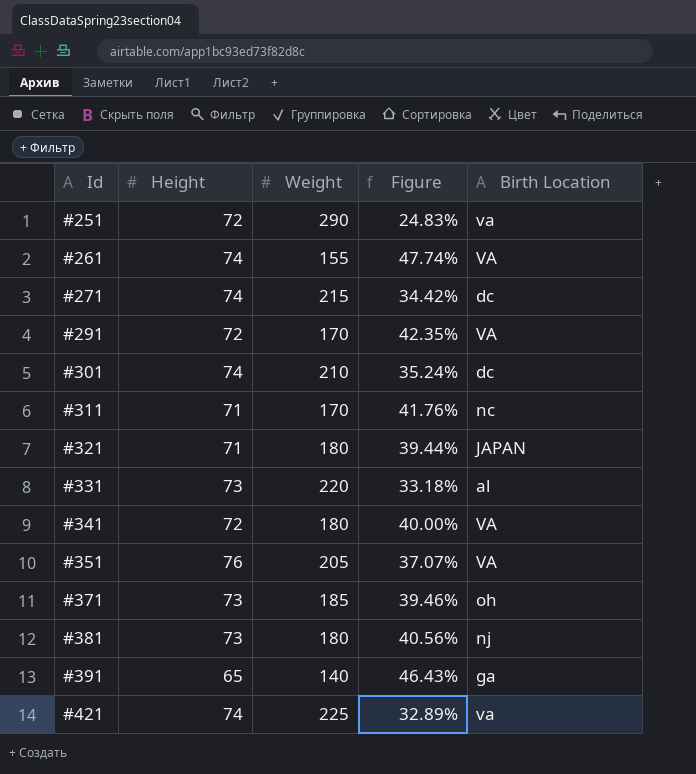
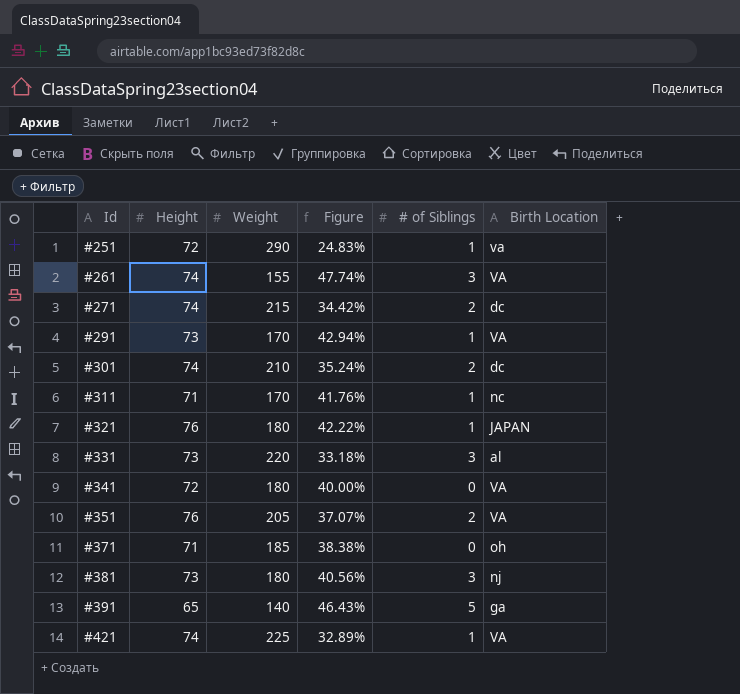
column # of Siblings | position: none -> 5
#291 | Height: 72 -> 73
#291 | Figure: 42.35% -> 42.94%
#321 | Height: 71 -> 76
#321 | Figure: 39.44% -> 42.22%
#371 | Height: 73 -> 71
#371 | Figure: 39.46% -> 38.38%
#421 | Birth Location: va -> VA

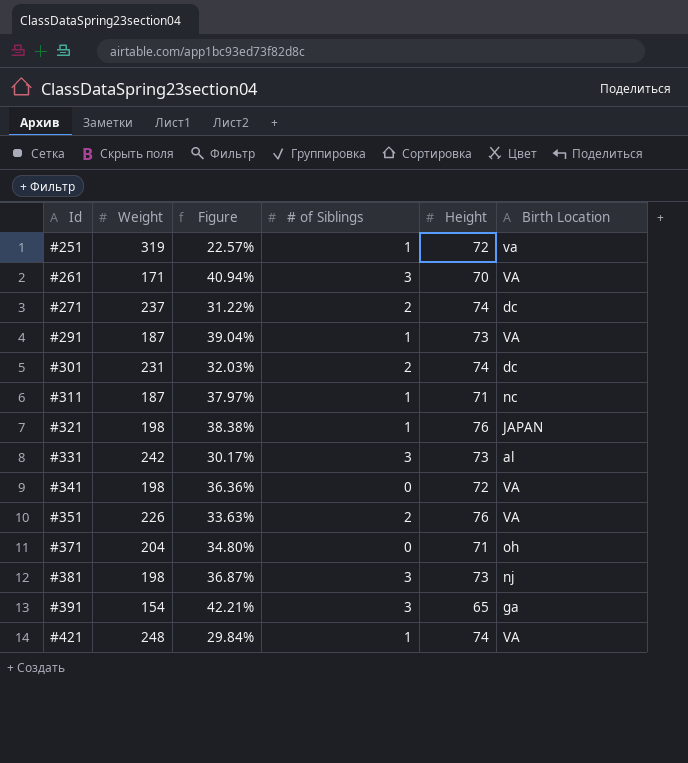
column Height | position: 2 -> 5
#251 | Weight: 290 -> 319
#251 | Figure: 24.83% -> 22.57%
#261 | Weight: 155 -> 171
#261 | Figure: 47.74% -> 40.94%
#261 | Height: 74 -> 70
#271 | Weight: 215 -> 237
#271 | Figure: 34.42% -> 31.22%
#291 | Weight: 170 -> 187
#291 | Figure: 42.94% -> 39.04%
#301 | Weight: 210 -> 231
#301 | Figure: 35.24% -> 32.03%
#311 | Weight: 170 -> 187
#311 | Figure: 41.76% -> 37.97%
#321 | Weight: 180 -> 198
#321 | Figure: 42.22% -> 38.38%
#331 | Weight: 220 -> 242
#331 | Figure: 33.18% -> 30.17%
#341 | Weight: 180 -> 198
#341 | Figure: 40.00% -> 36.36%
#351 | Weight: 205 -> 226
#351 | Figure: 37.07% -> 33.63%
#371 | Weight: 185 -> 204
#371 | Figure: 38.38% -> 34.80%
#381 | Weight: 180 -> 198
#381 | Figure: 40.56% -> 36.87%
#391 | Weight: 140 -> 154
#391 | Figure: 46.43% -> 42.21%
#391 | # of Siblings: 5 -> 3
#421 | Weight: 225 -> 248
#421 | Figure: 32.89% -> 29.84%

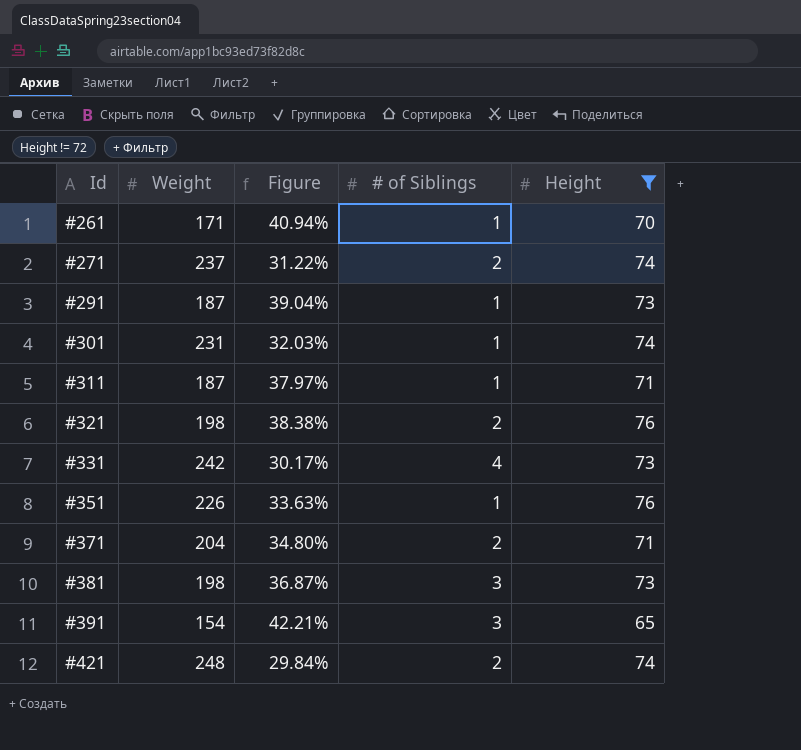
filter: none -> Height != 72
column Birth Location | position: 6 -> none
#261 | # of Siblings: 3 -> 1
#301 | # of Siblings: 2 -> 1
#321 | # of Siblings: 1 -> 2
#331 | # of Siblings: 3 -> 4
#351 | # of Siblings: 2 -> 1
#371 | # of Siblings: 0 -> 2
#421 | # of Siblings: 1 -> 2

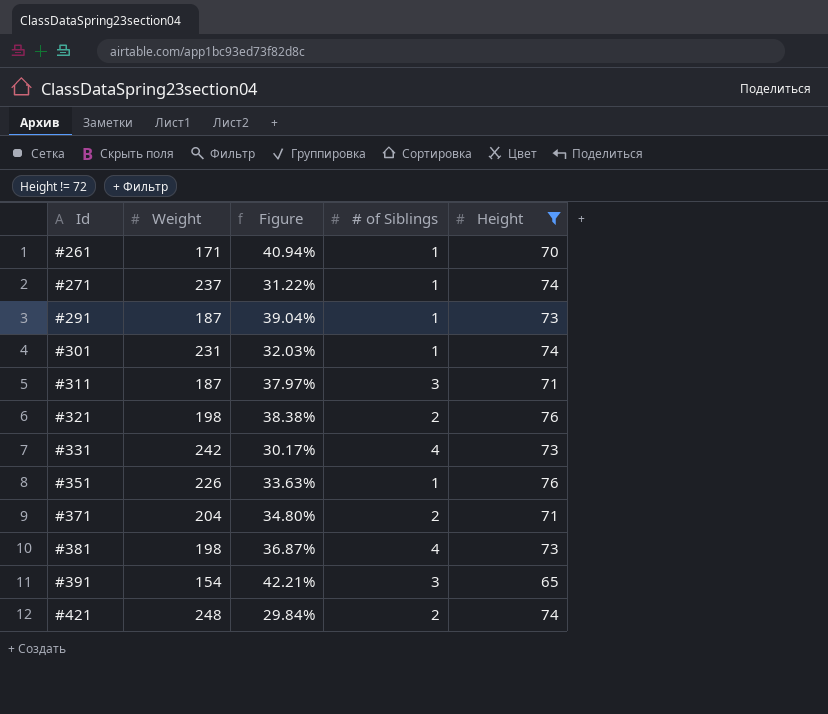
#271 | # of Siblings: 2 -> 1
#311 | # of Siblings: 1 -> 3
#381 | # of Siblings: 3 -> 4

